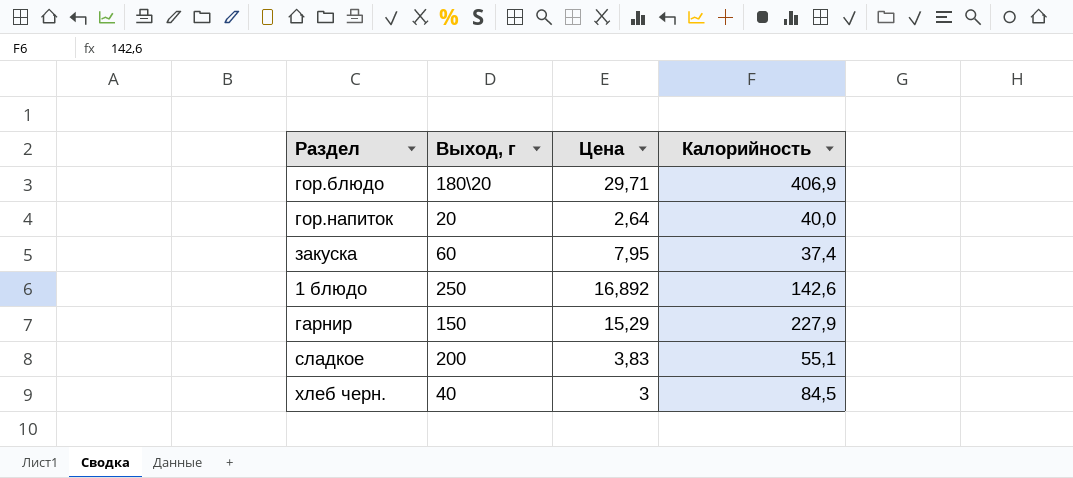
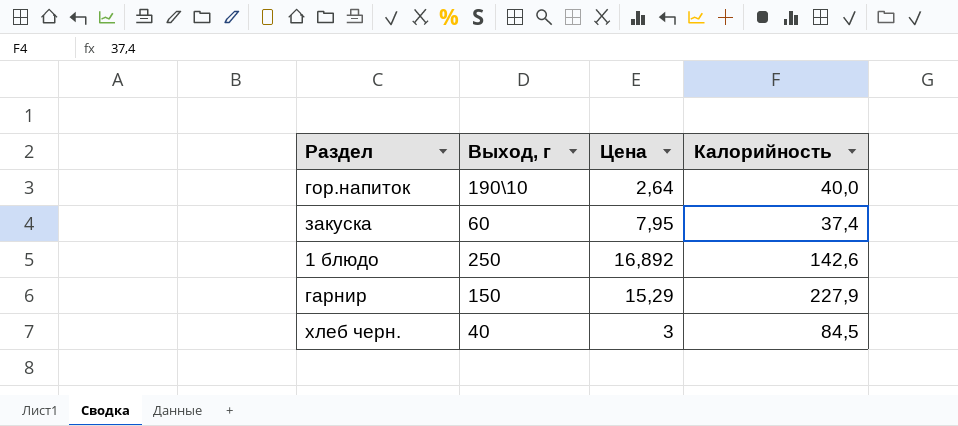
row гор.блюдо: 180\20 | 29,71 | 406,9 -> none
row сладкое: 200 | 3,83 | 55,1 -> none
гор.напиток | Выход, г: 20 -> 190\10

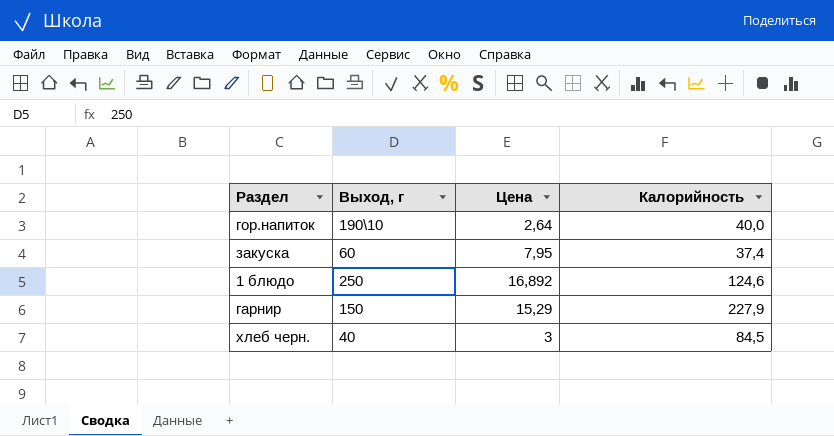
1 блюдо | Калорийность: 142,6 -> 124,6

